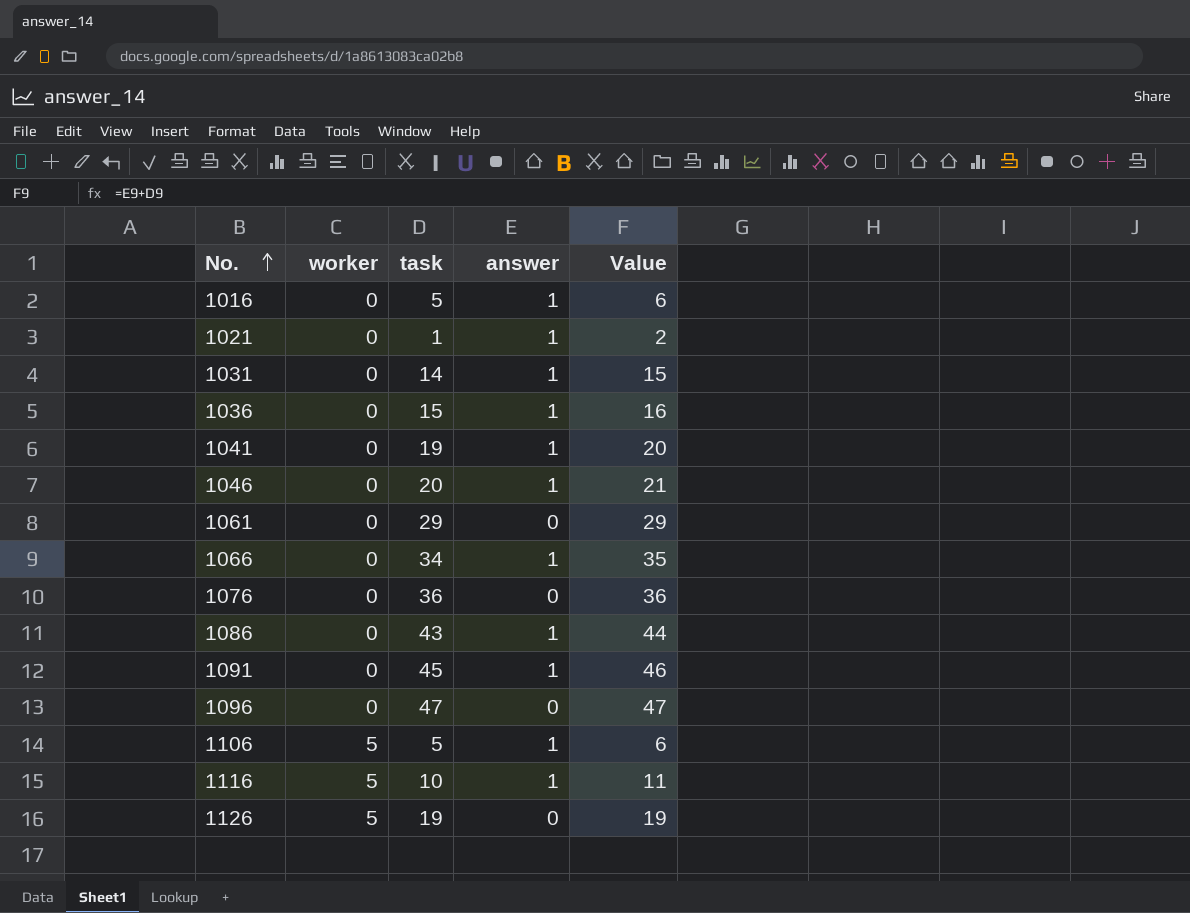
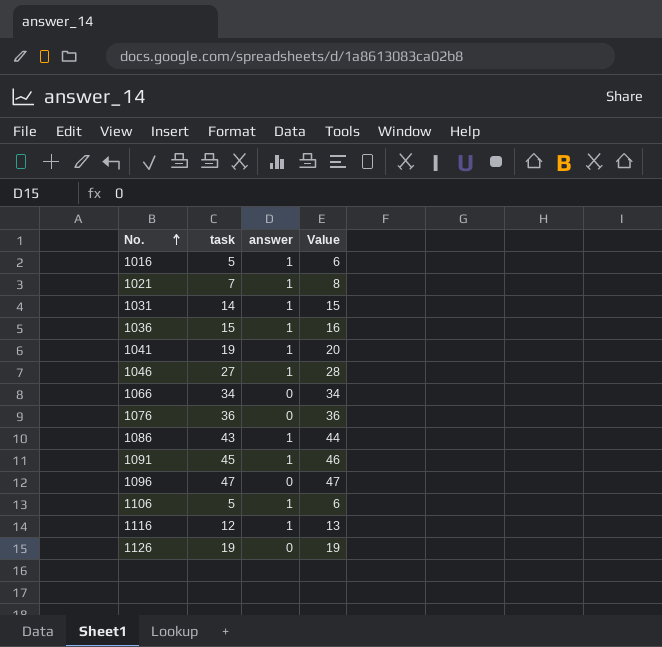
column worker | position: 2 -> none
row 1061: 0 | 29 | 0 | 29 -> none
1021 | task: 1 -> 7
1021 | Value: 2 -> 8
1046 | task: 20 -> 27
1046 | Value: 21 -> 28
1066 | answer: 1 -> 0
1066 | Value: 35 -> 34
1116 | task: 10 -> 12
1116 | Value: 11 -> 13

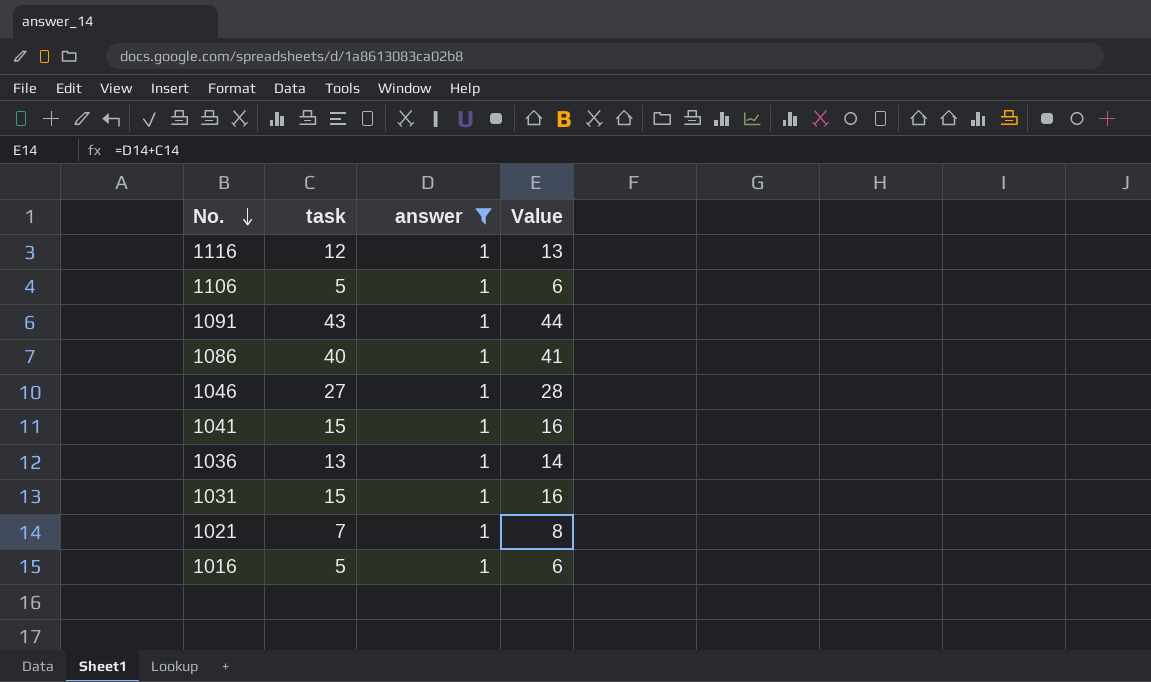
filter: none -> answer = 1
row order: No. ascending -> No. descending
1091 | task: 45 -> 43
1091 | Value: 46 -> 44
1086 | task: 43 -> 40
1086 | Value: 44 -> 41
1041 | task: 19 -> 15
1041 | Value: 20 -> 16
1036 | task: 15 -> 13
1036 | Value: 16 -> 14
1031 | task: 14 -> 15
1031 | Value: 15 -> 16

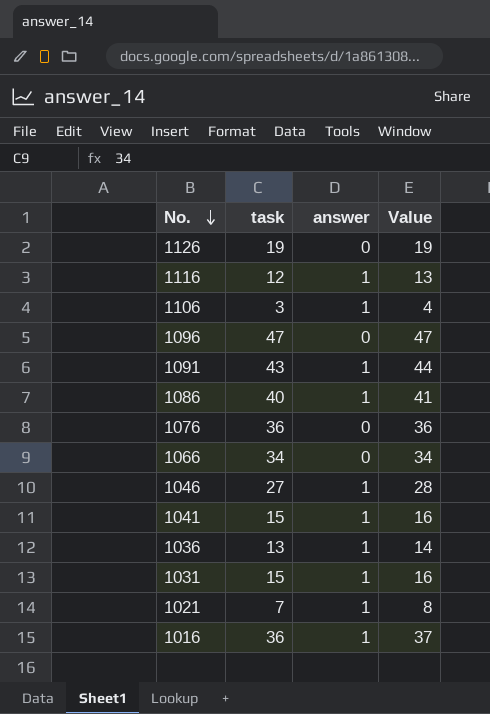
filter: answer = 1 -> none
1106 | task: 5 -> 3
1106 | Value: 6 -> 4
1016 | task: 5 -> 36
1016 | Value: 6 -> 37

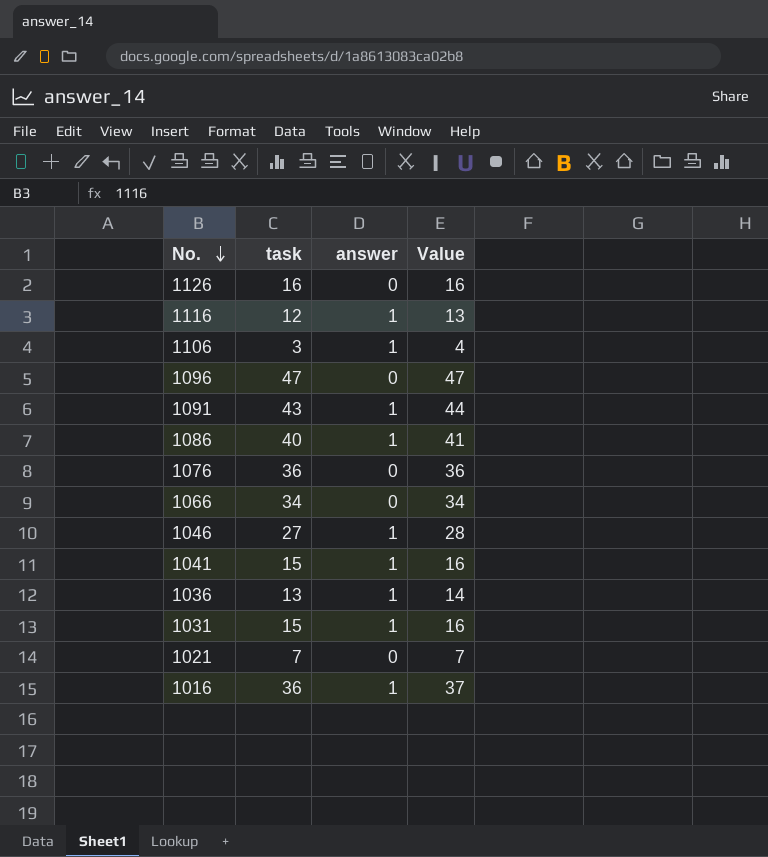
1126 | task: 19 -> 16
1126 | Value: 19 -> 16
1021 | answer: 1 -> 0
1021 | Value: 8 -> 7

